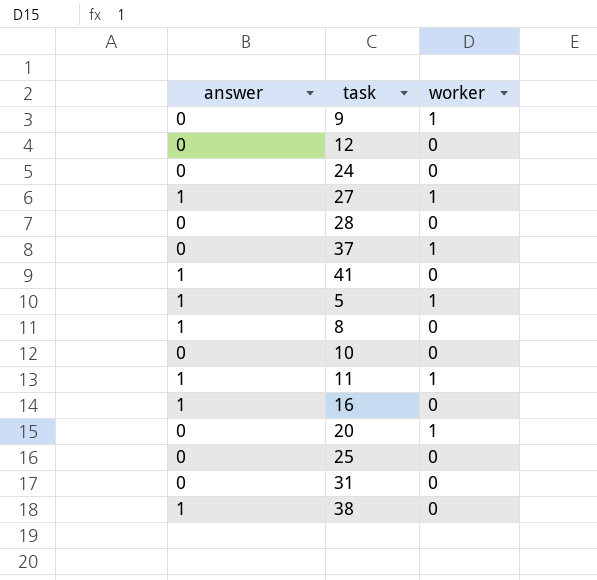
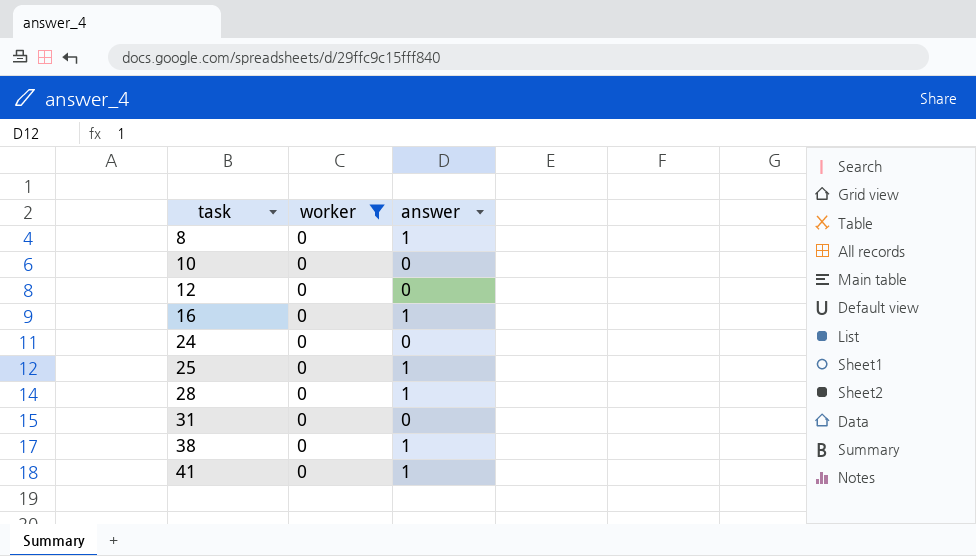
filter: none -> worker = 0
row order: none -> task ascending
column answer | position: 1 -> 3
25 | answer: 0 -> 1
28 | answer: 0 -> 1

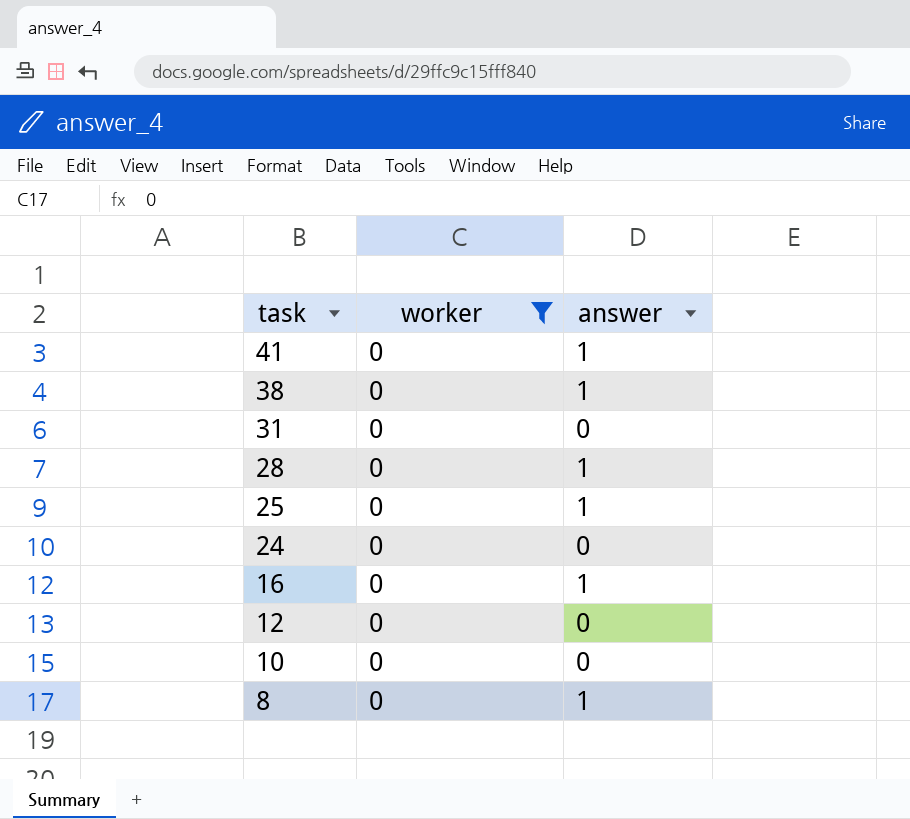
row order: task ascending -> task descending

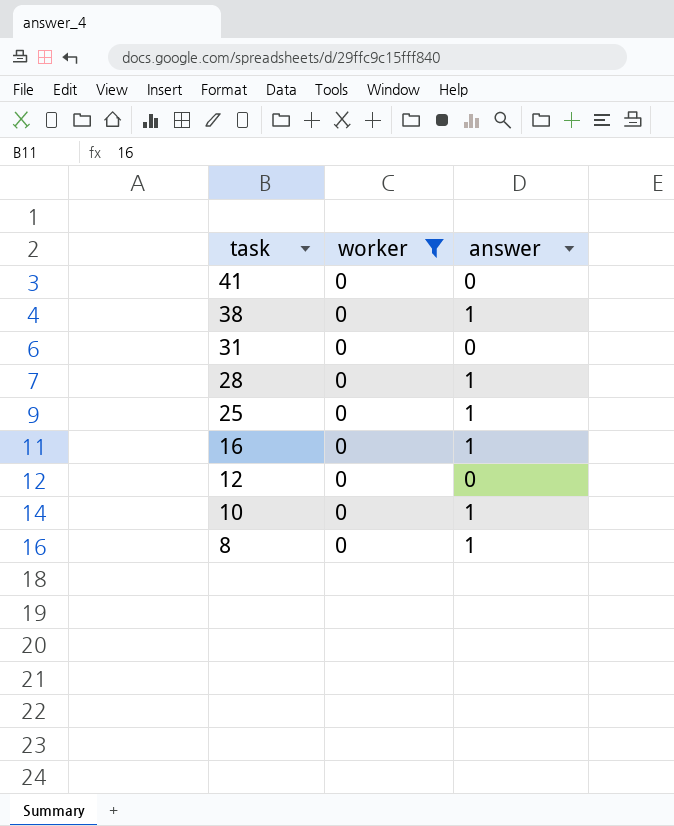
row 24: 0 | 0 -> none
41 | answer: 1 -> 0
10 | answer: 0 -> 1

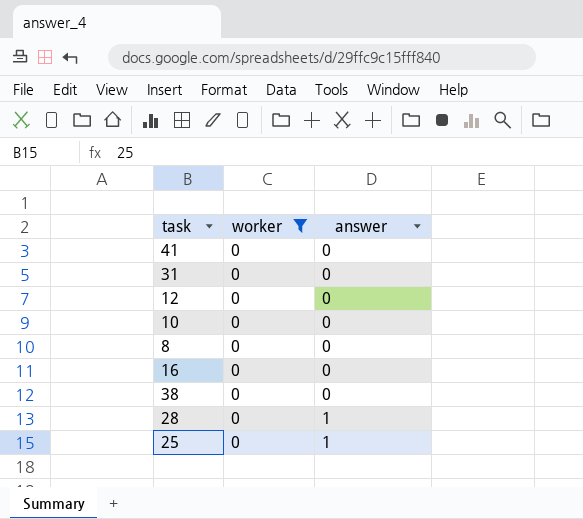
row order: task descending -> answer ascending
10 | answer: 1 -> 0
8 | answer: 1 -> 0
16 | answer: 1 -> 0
38 | answer: 1 -> 0

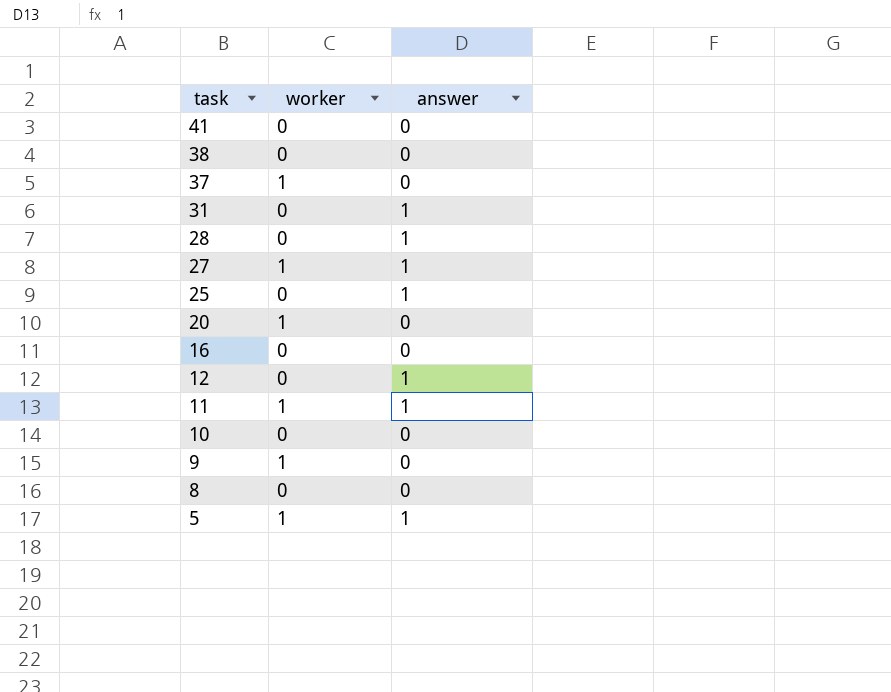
filter: worker = 0 -> none
row order: answer ascending -> task descending
31 | answer: 0 -> 1
12 | answer: 0 -> 1

